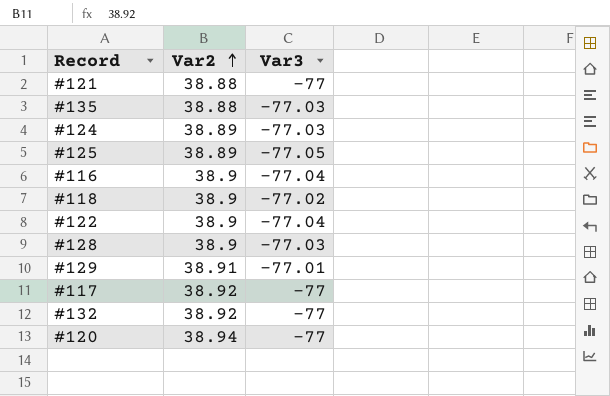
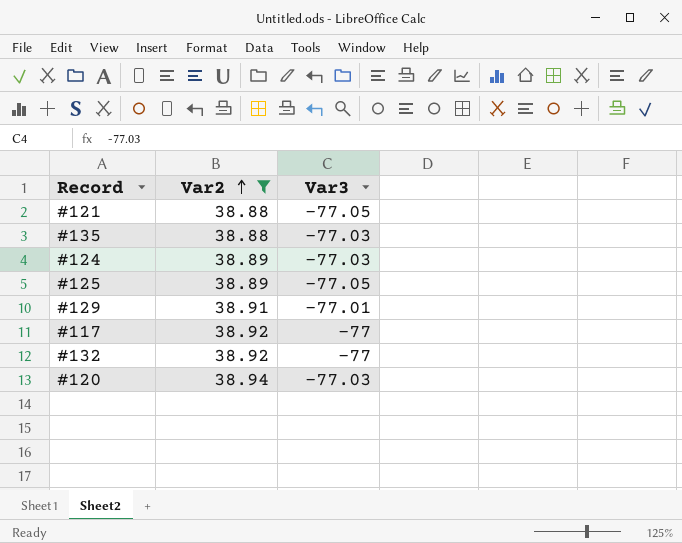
filter: none -> Var2 != 38.9
#121 | Var3: -77 -> -77.05
#120 | Var3: -77 -> -77.03

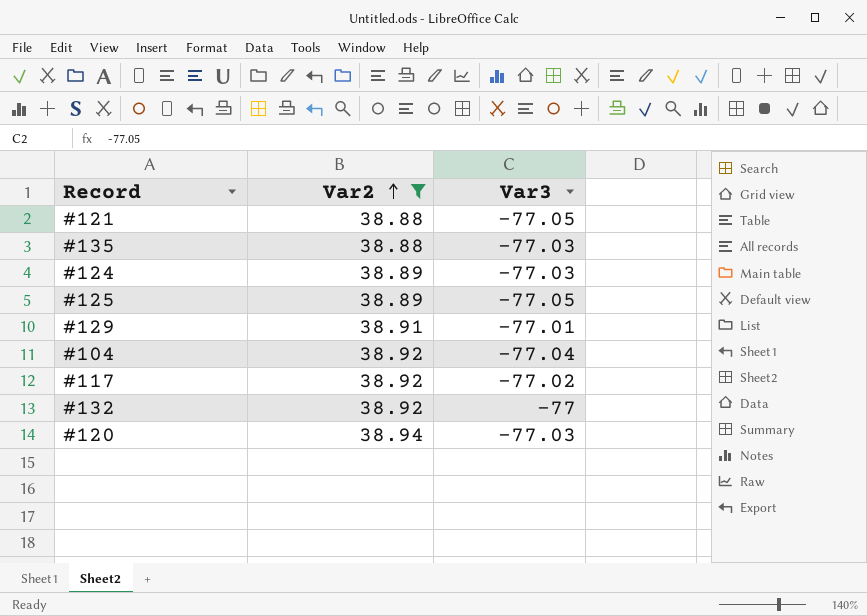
row #104: none -> 38.92 | -77.04
#117 | Var3: -77 -> -77.02

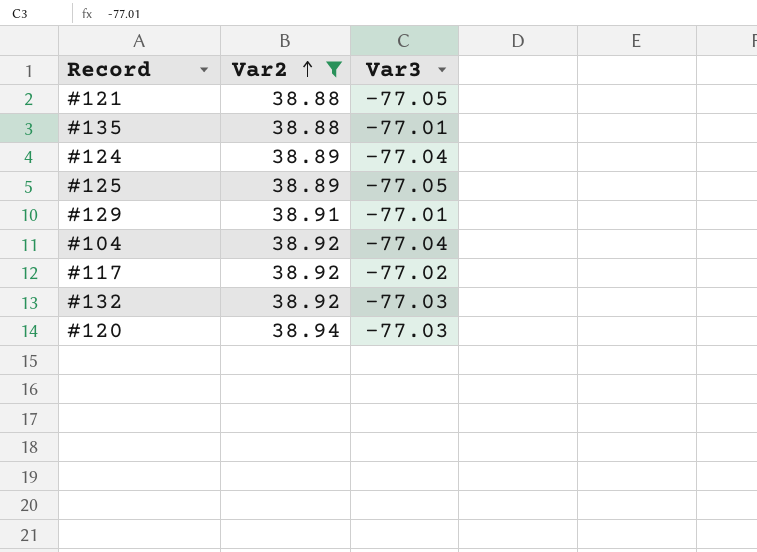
#135 | Var3: -77.03 -> -77.01
#124 | Var3: -77.03 -> -77.04
#132 | Var3: -77 -> -77.03

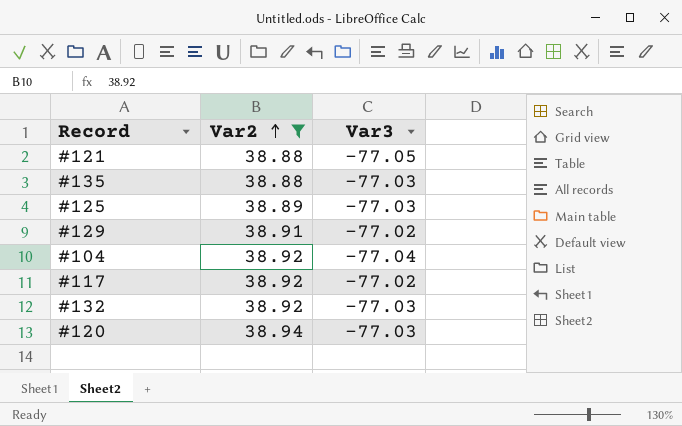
row #124: 38.89 | -77.04 -> none
#135 | Var3: -77.01 -> -77.03
#125 | Var3: -77.05 -> -77.03
#129 | Var3: -77.01 -> -77.02

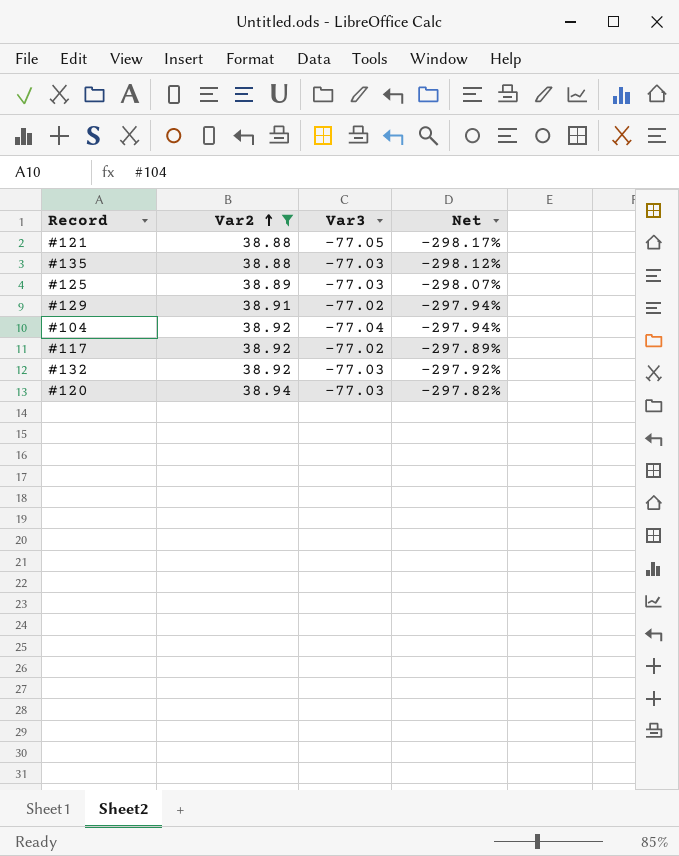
column Net | formula: none -> ([Var3] - [Var2]) / [Var2]

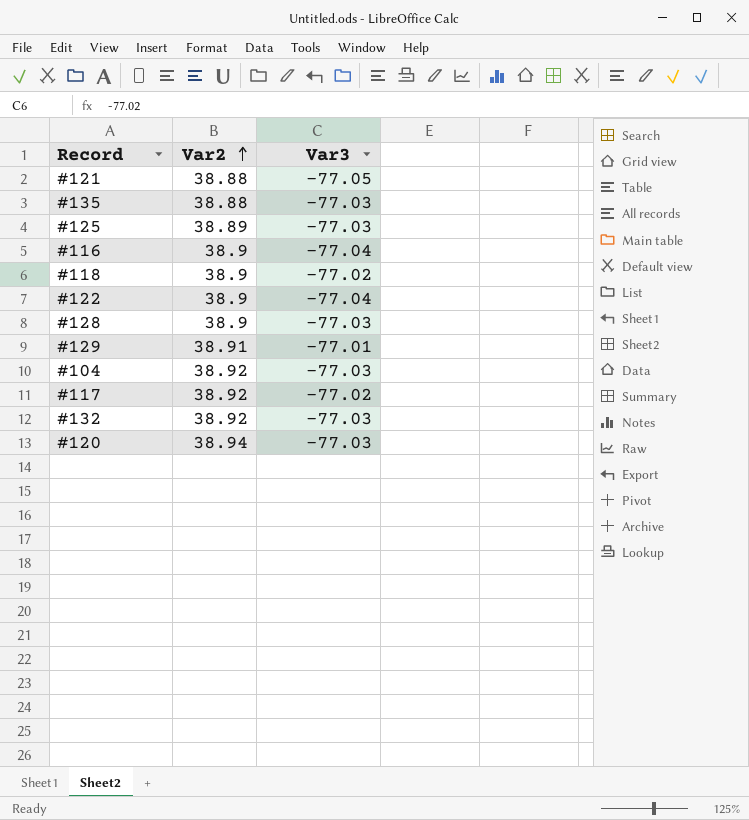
filter: Var2 != 38.9 -> none
column Net | formula: ([Var3] - [Var2]) / [Var2] -> none
#129 | Var3: -77.02 -> -77.01
#104 | Var3: -77.04 -> -77.03

